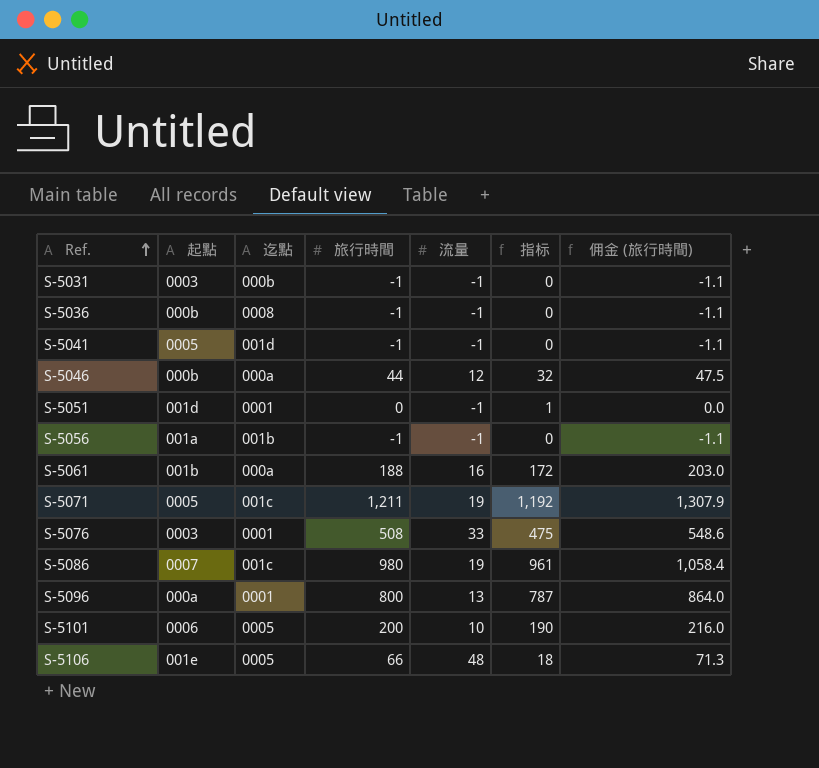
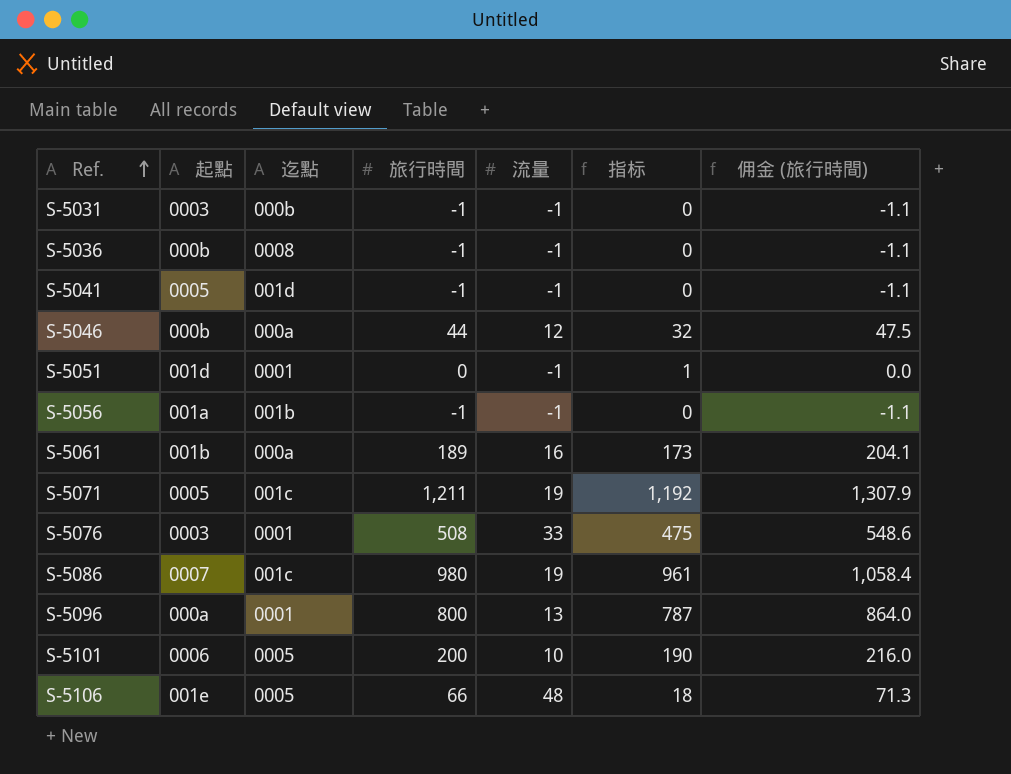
S-5061 | 旅行時間: 188 -> 189
S-5061 | 指标: 172 -> 173
S-5061 | 佣金 (旅行時間): 203.0 -> 204.1

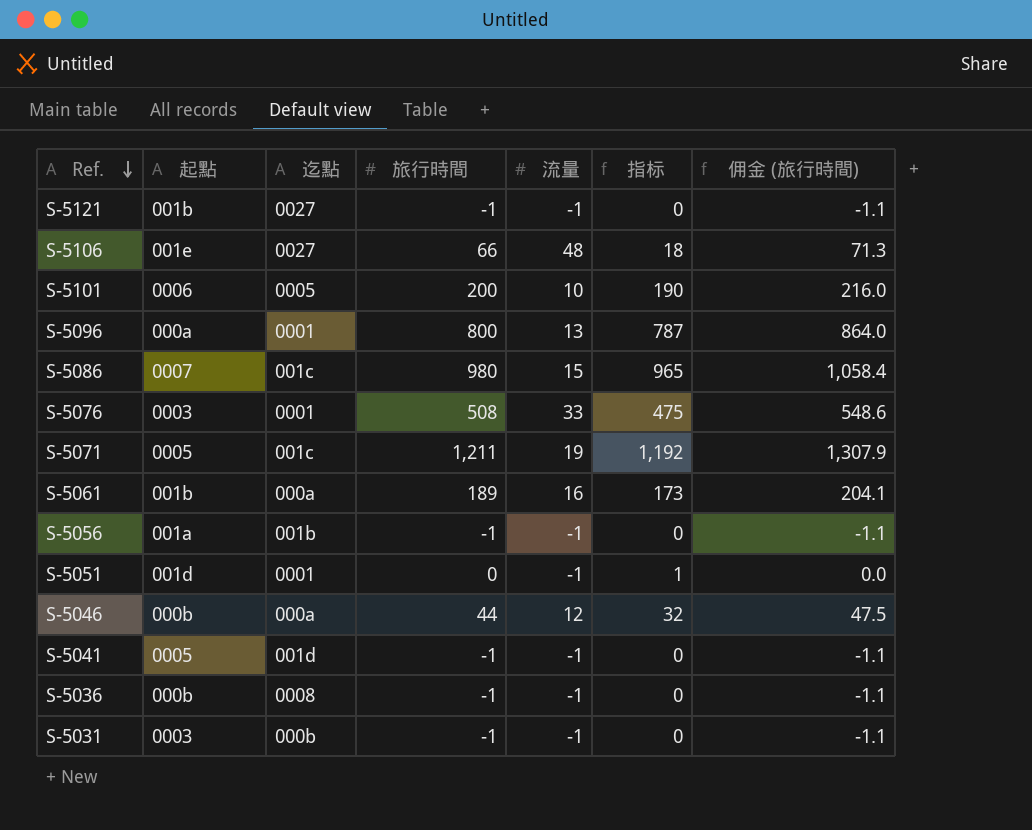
row order: Ref. ascending -> Ref. descending
row S-5121: none -> 001b | 0027 | -1 | -1 | 0 | -1.1
S-5106 | 迄點: 0005 -> 0027
S-5086 | 流量: 19 -> 15
S-5086 | 指标: 961 -> 965

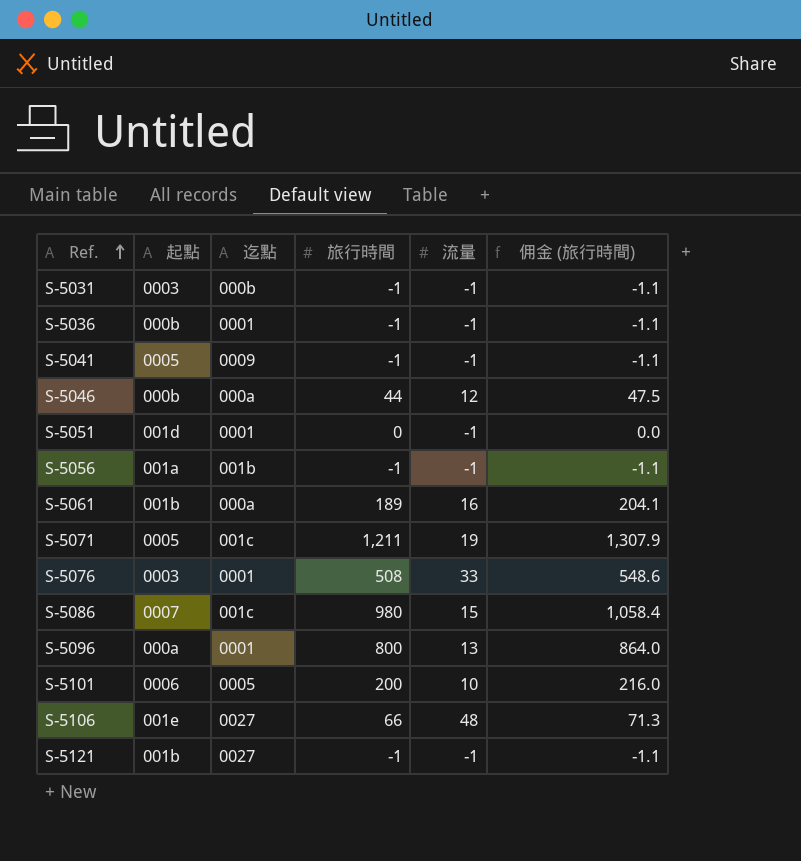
row order: Ref. descending -> Ref. ascending
column 指标 | formula: [旅行時間] - [流量] -> none
S-5036 | 迄點: 0008 -> 0001
S-5041 | 迄點: 001d -> 0009

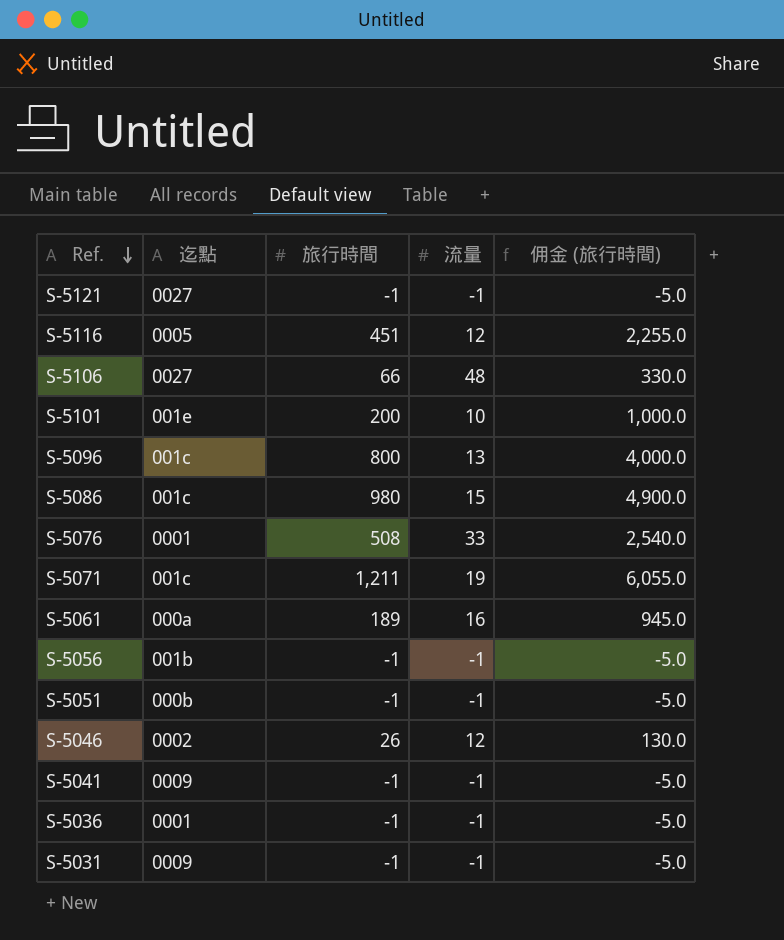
row order: Ref. ascending -> Ref. descending
column 起點 | position: 2 -> none
column 佣金 (旅行時間) | formula: [旅行時間] * 1.08 -> [旅行時間] * 5
row S-5116: none -> 0005 | 451 | 12 | 2,255.0
S-5101 | 迄點: 0005 -> 001e
S-5096 | 迄點: 0001 -> 001c
S-5051 | 迄點: 0001 -> 000b
S-5051 | 旅行時間: 0 -> -1
S-5046 | 迄點: 000a -> 0002
S-5046 | 旅行時間: 44 -> 26
S-5031 | 迄點: 000b -> 0009

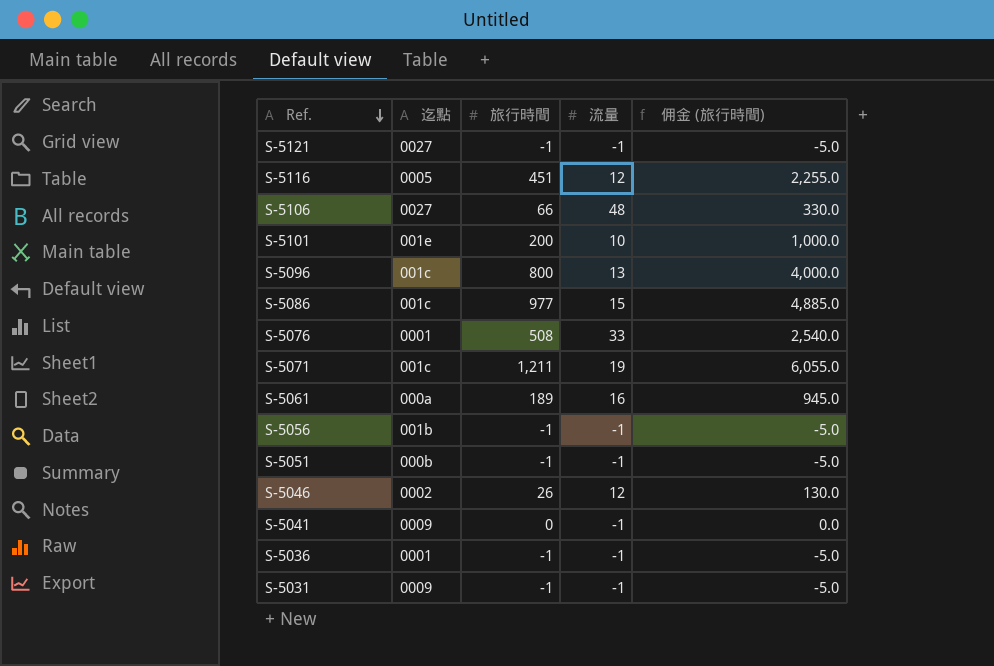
S-5086 | 旅行時間: 980 -> 977
S-5086 | 佣金 (旅行時間): 4,900.0 -> 4,885.0
S-5041 | 旅行時間: -1 -> 0
S-5041 | 佣金 (旅行時間): -5.0 -> 0.0

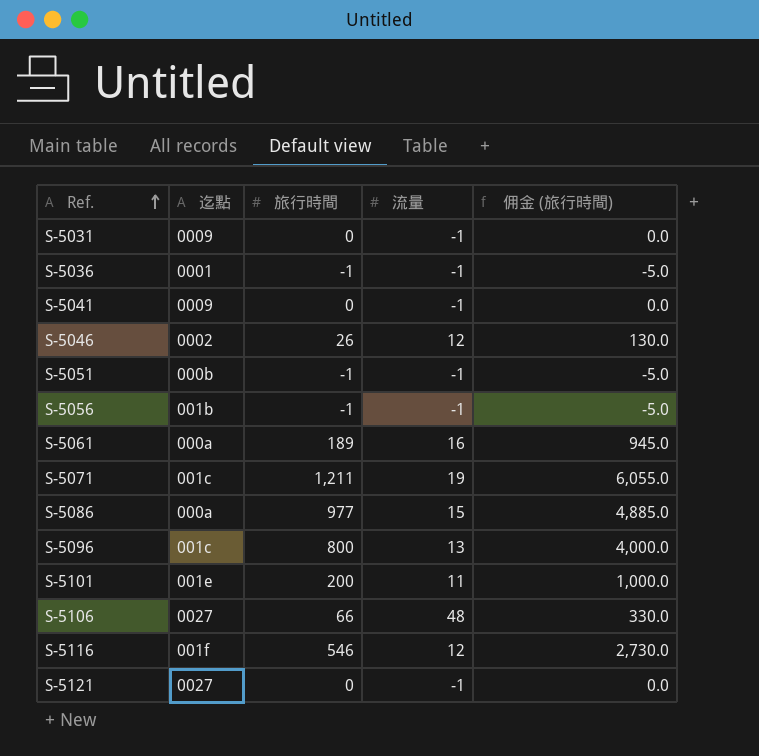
row order: Ref. descending -> Ref. ascending
row S-5076: 0001 | 508 | 33 | 2,540.0 -> none
S-5031 | 旅行時間: -1 -> 0
S-5031 | 佣金 (旅行時間): -5.0 -> 0.0
S-5086 | 迄點: 001c -> 000a
S-5101 | 流量: 10 -> 11
S-5116 | 迄點: 0005 -> 001f
S-5116 | 旅行時間: 451 -> 546
S-5116 | 佣金 (旅行時間): 2,255.0 -> 2,730.0
S-5121 | 旅行時間: -1 -> 0
S-5121 | 佣金 (旅行時間): -5.0 -> 0.0

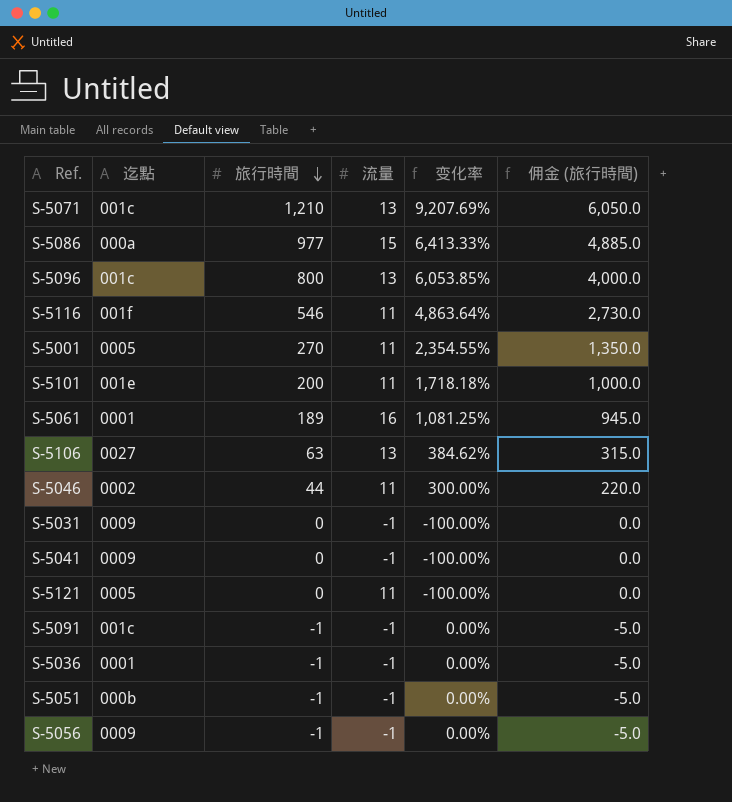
row order: Ref. ascending -> 旅行時間 descending
column 变化率 | formula: none -> ([旅行時間] - [流量]) / [流量]
S-5071 | 旅行時間: 1,211 -> 1,210
S-5071 | 流量: 19 -> 13
S-5071 | 佣金 (旅行時間): 6,055.0 -> 6,050.0
S-5116 | 流量: 12 -> 11
row S-5001: none -> 0005 | 270 | 11 | 2,354.55% | 1,350.0
S-5061 | 迄點: 000a -> 0001
S-5106 | 旅行時間: 66 -> 63
S-5106 | 流量: 48 -> 13
S-5106 | 佣金 (旅行時間): 330.0 -> 315.0
S-5046 | 旅行時間: 26 -> 44
S-5046 | 流量: 12 -> 11
S-5046 | 佣金 (旅行時間): 130.0 -> 220.0
S-5121 | 迄點: 0027 -> 0005
S-5121 | 流量: -1 -> 11
row S-5091: none -> 001c | -1 | -1 | 0.00% | -5.0
S-5056 | 迄點: 001b -> 0009

